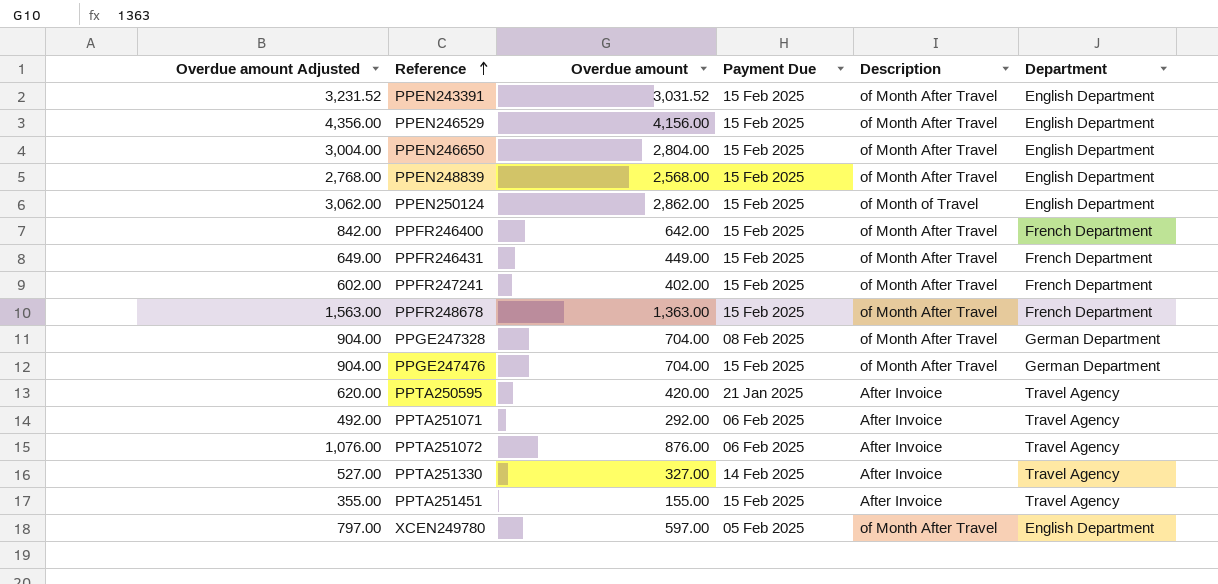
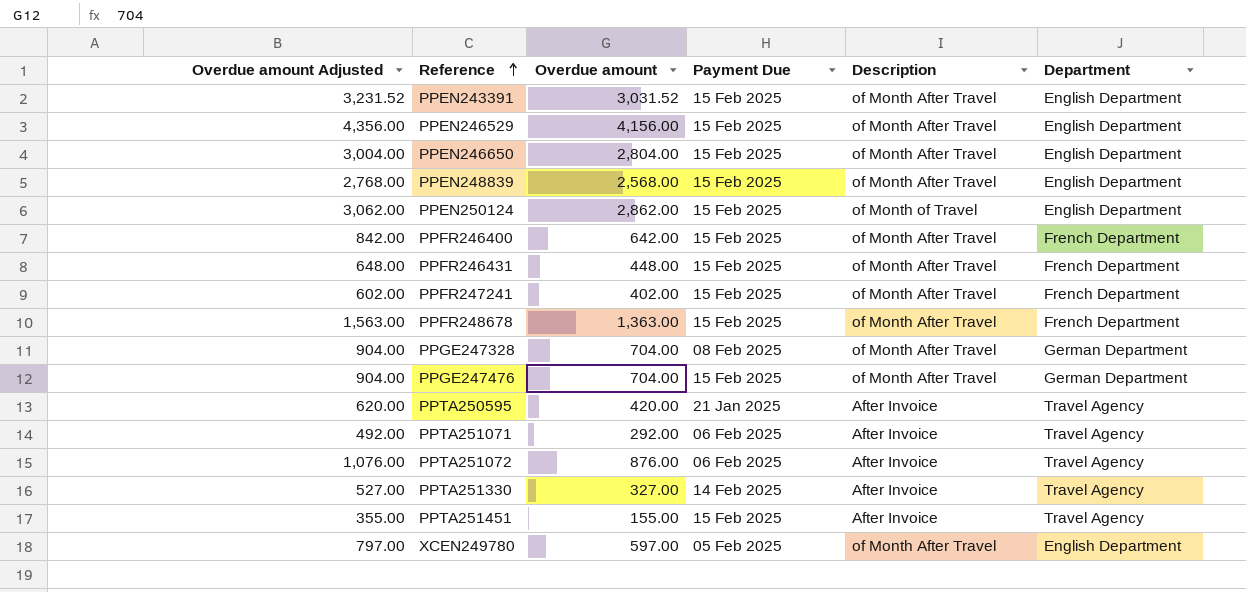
PPFR246431 | Overdue amount Adjusted: 649.00 -> 648.00
PPFR246431 | Overdue amount: 449.00 -> 448.00

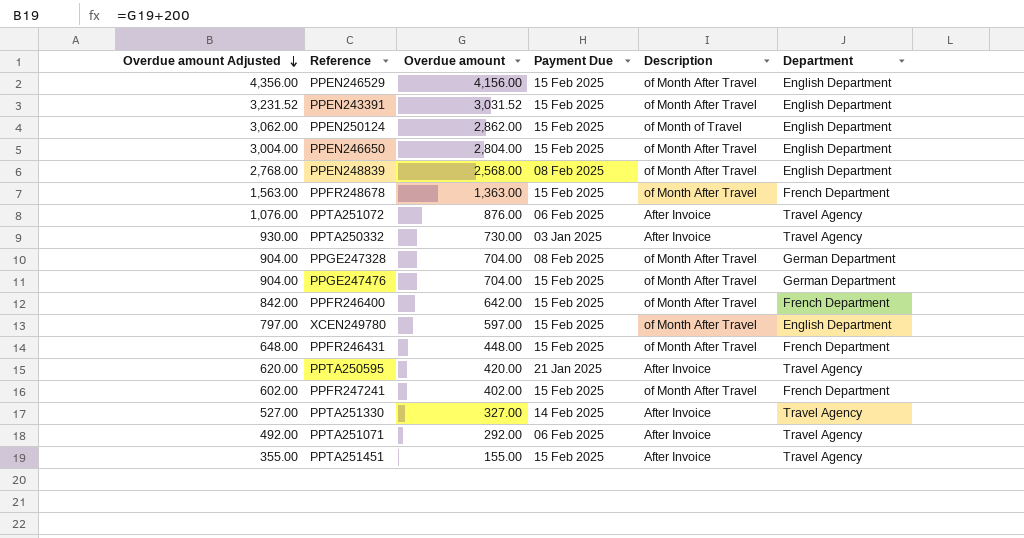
row order: Reference ascending -> Overdue amount Adjusted descending
PPEN248839 | Payment Due: 15 Feb 2025 -> 08 Feb 2025
row PPTA250332: none -> 930.00 | 730.00 | 03 Jan 2025 | After Invoice | Travel Agency
XCEN249780 | Payment Due: 05 Feb 2025 -> 15 Feb 2025

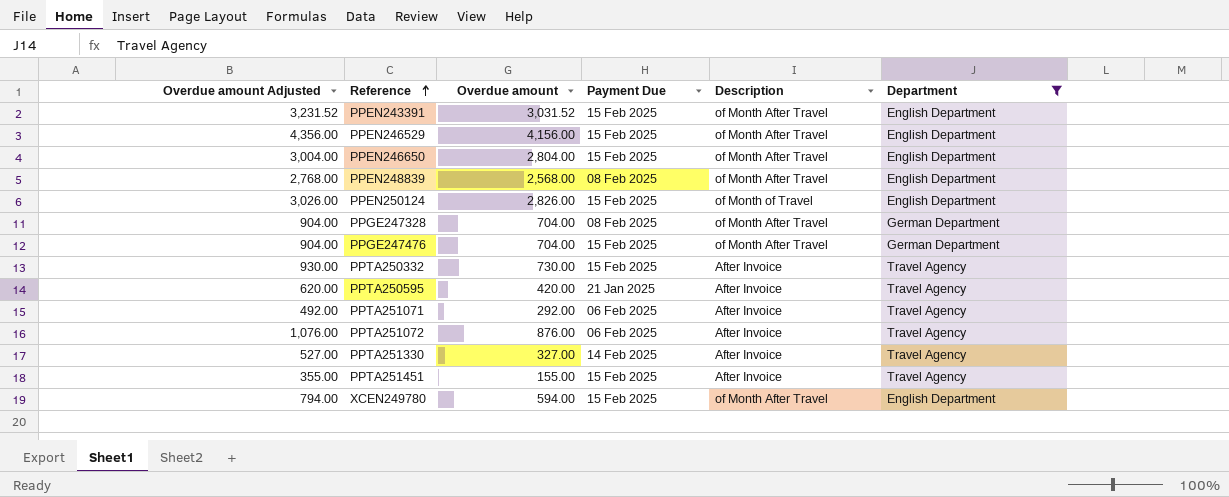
filter: none -> Department != French Department
row order: Overdue amount Adjusted descending -> Reference ascending
PPEN250124 | Overdue amount Adjusted: 3,062.00 -> 3,026.00
PPEN250124 | Overdue amount: 2,862.00 -> 2,826.00
PPTA250332 | Payment Due: 03 Jan 2025 -> 15 Feb 2025
XCEN249780 | Overdue amount Adjusted: 797.00 -> 794.00
XCEN249780 | Overdue amount: 597.00 -> 594.00

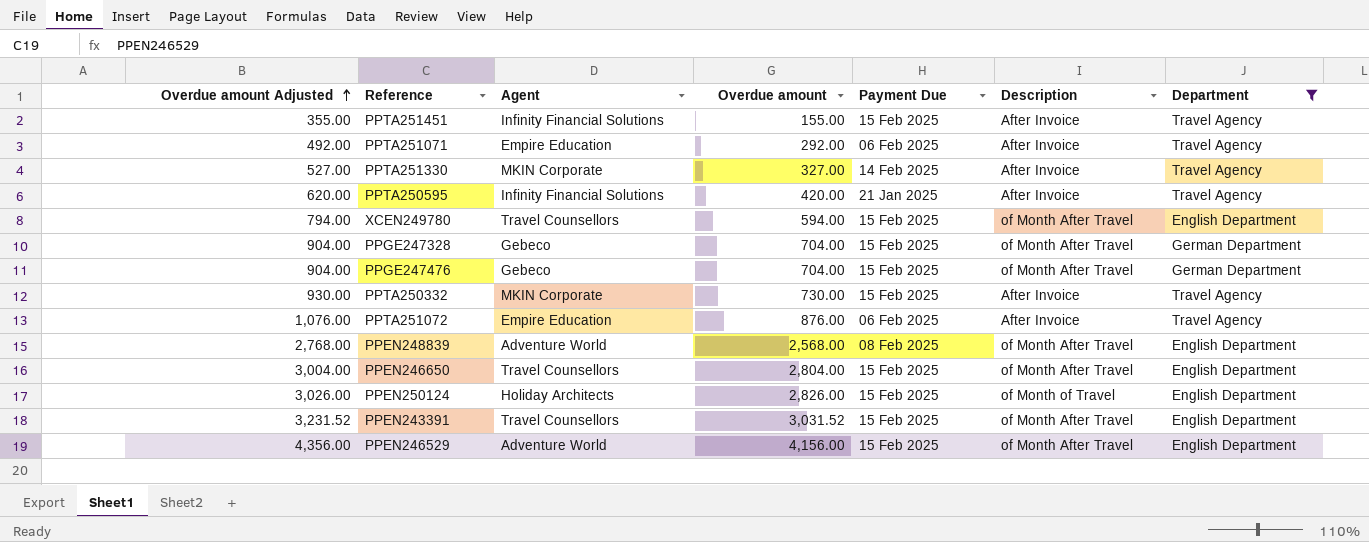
row order: Reference ascending -> Overdue amount Adjusted ascending
column Agent | position: none -> 3
PPGE247328 | Payment Due: 08 Feb 2025 -> 15 Feb 2025

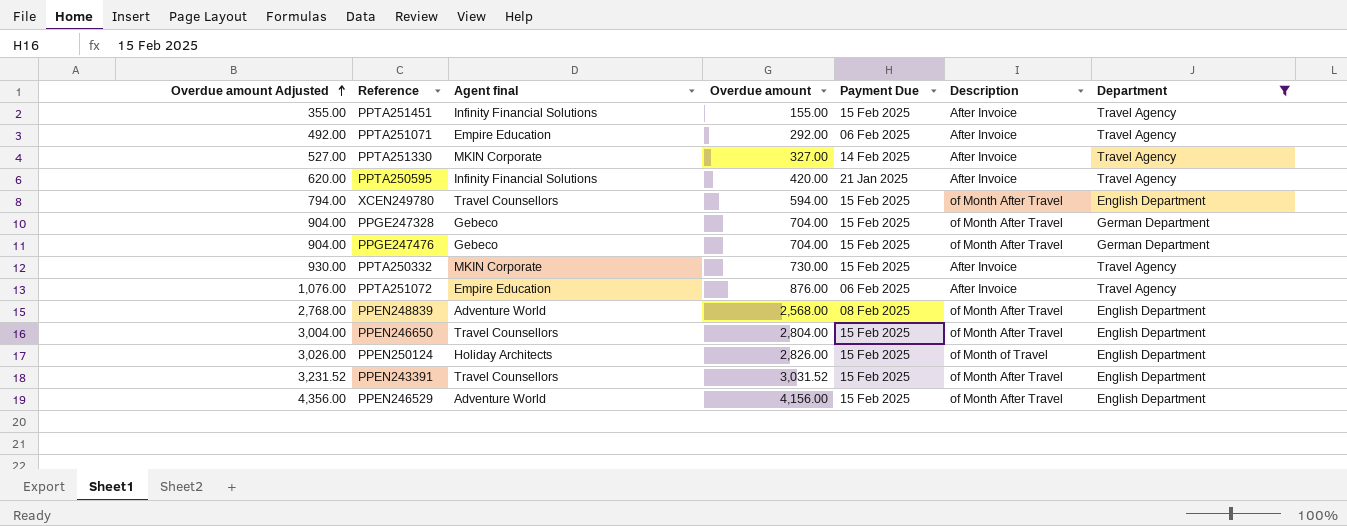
column name: Agent -> Agent final

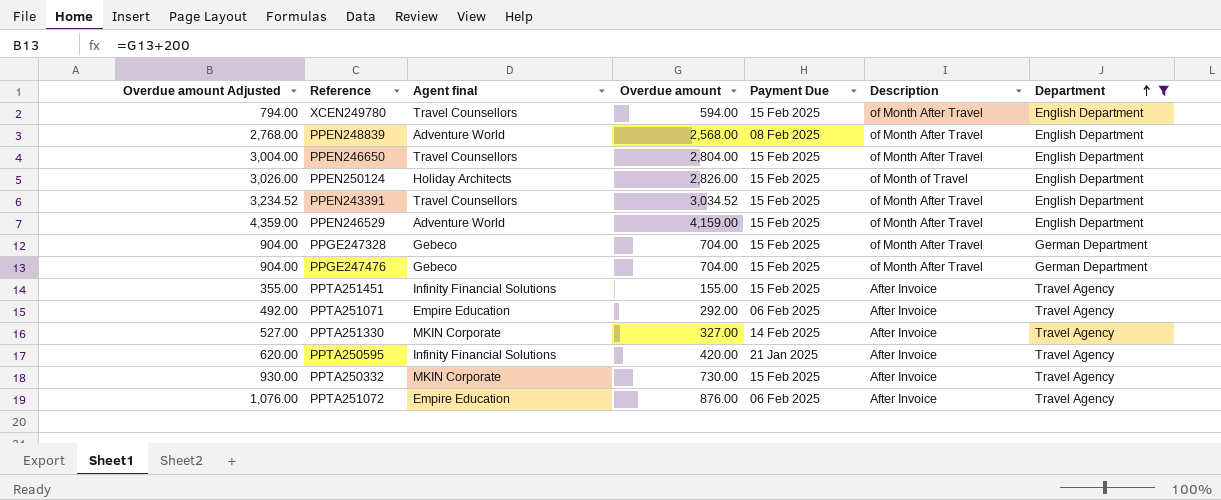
row order: Overdue amount Adjusted ascending -> Department ascending
PPEN243391 | Overdue amount Adjusted: 3,231.52 -> 3,234.52
PPEN243391 | Overdue amount: 3,031.52 -> 3,034.52
PPEN246529 | Overdue amount Adjusted: 4,356.00 -> 4,359.00
PPEN246529 | Overdue amount: 4,156.00 -> 4,159.00

